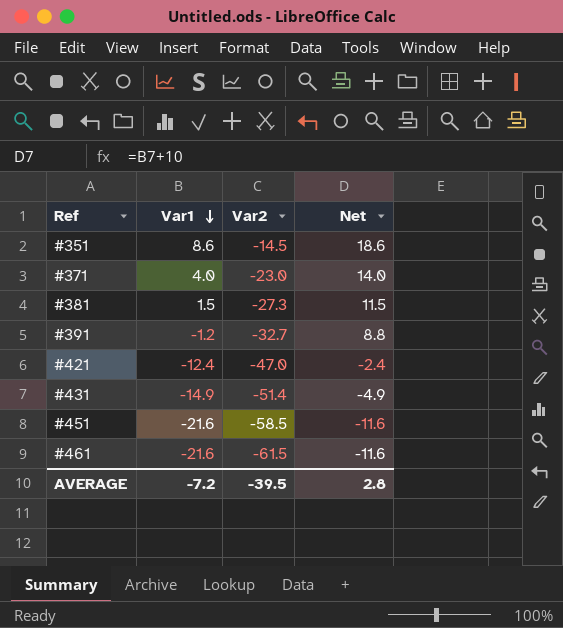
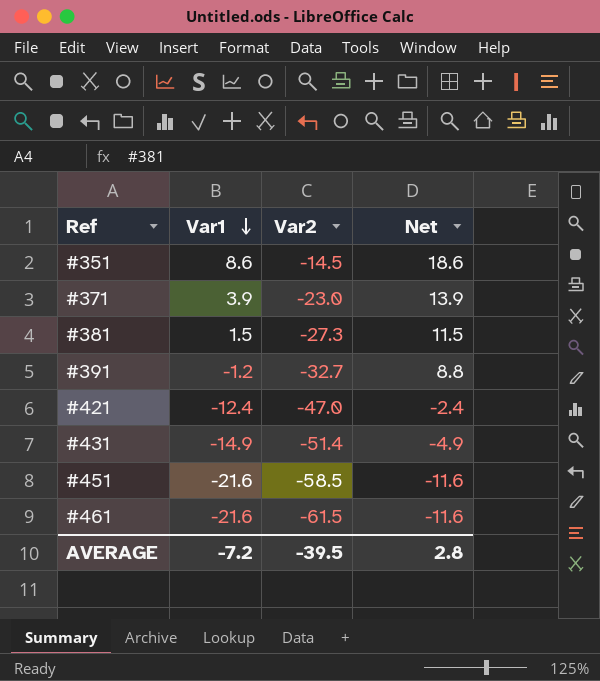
#371 | Var1: 4.0 -> 3.9
#371 | Net: 14.0 -> 13.9

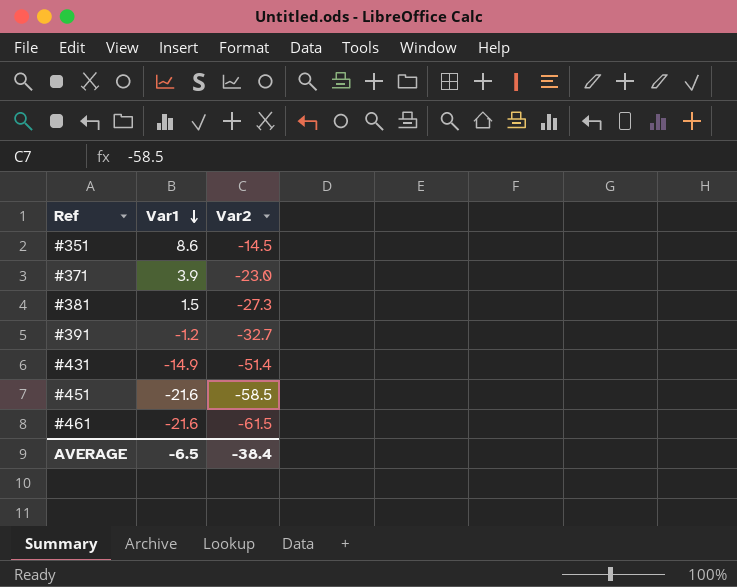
column Net | formula: [Var1] + 10 -> none
row #421: -12.4 | -47.0 | -2.4 -> none
AVERAGE | Var1: -7.2 -> -6.5
AVERAGE | Var2: -39.5 -> -38.4

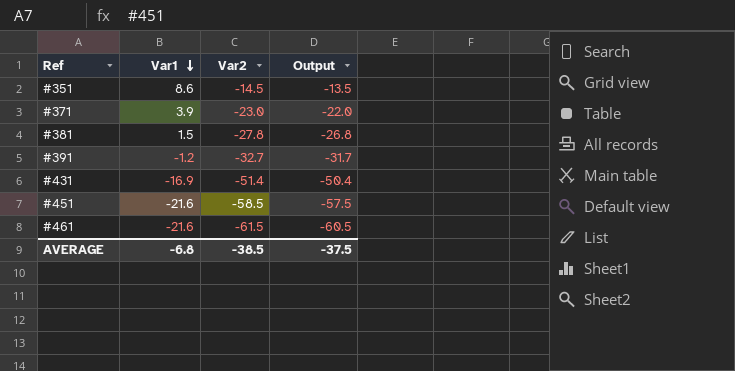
column Output | formula: none -> [Var2] + 1
#381 | Var2: -27.3 -> -27.8
#431 | Var1: -14.9 -> -16.9
AVERAGE | Var1: -6.5 -> -6.8
AVERAGE | Var2: -38.4 -> -38.5

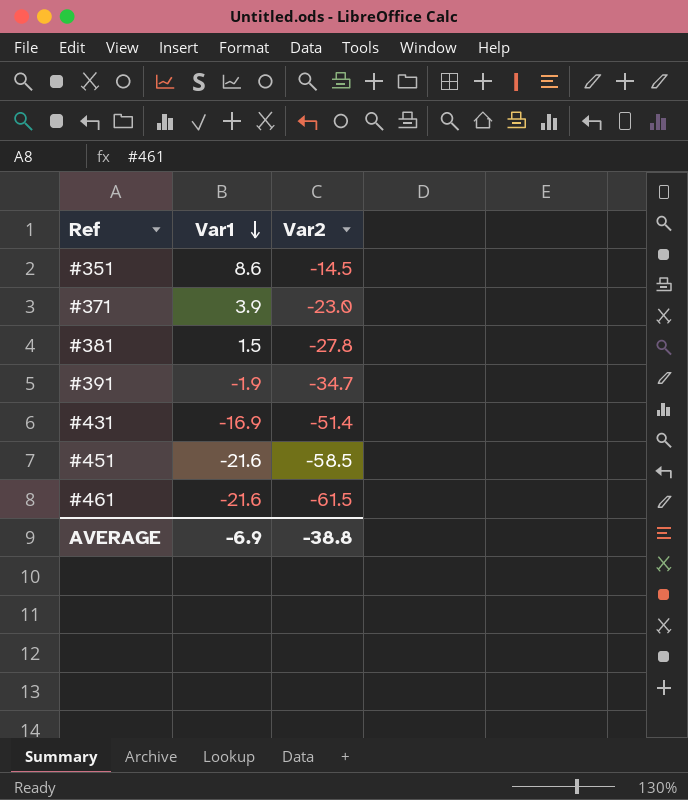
column Output | formula: [Var2] + 1 -> none
#391 | Var1: -1.2 -> -1.9
#391 | Var2: -32.7 -> -34.7
AVERAGE | Var1: -6.8 -> -6.9
AVERAGE | Var2: -38.5 -> -38.8

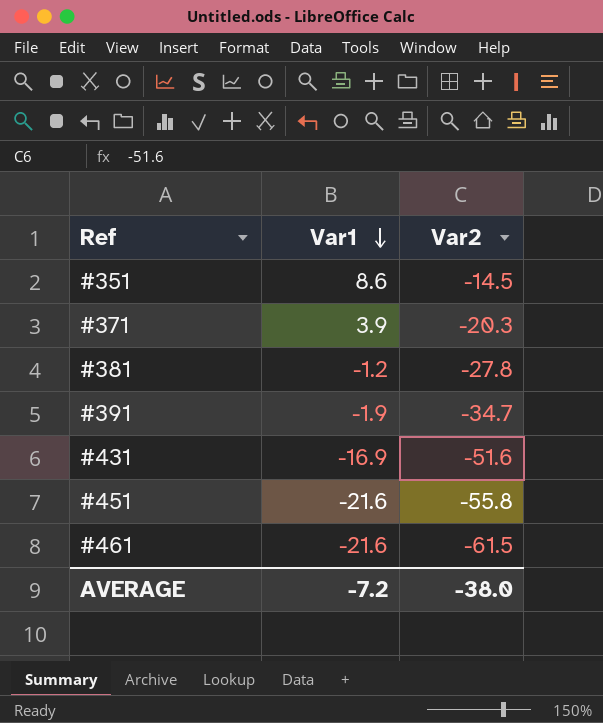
#371 | Var2: -23.0 -> -20.3
#381 | Var1: 1.5 -> -1.2
#431 | Var2: -51.4 -> -51.6
#451 | Var2: -58.5 -> -55.8
AVERAGE | Var1: -6.9 -> -7.2
AVERAGE | Var2: -38.8 -> -38.0

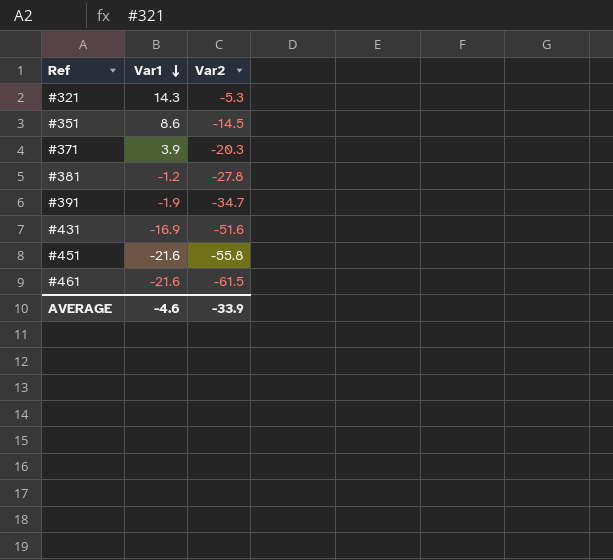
row #321: none -> 14.3 | -5.3
AVERAGE | Var1: -7.2 -> -4.6
AVERAGE | Var2: -38.0 -> -33.9

